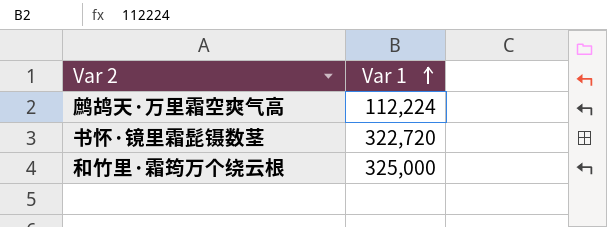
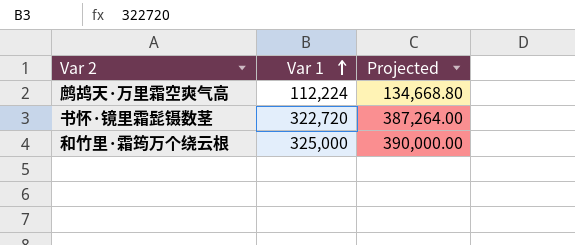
column Projected | formula: none -> [Var 1] * 1.2

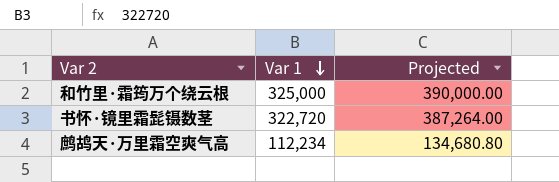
row order: Var 1 ascending -> Var 1 descending
鹧鸪天·万里霜空爽气高 | Var 1: 112,224 -> 112,234
鹧鸪天·万里霜空爽气高 | Projected: 134,668.80 -> 134,680.80

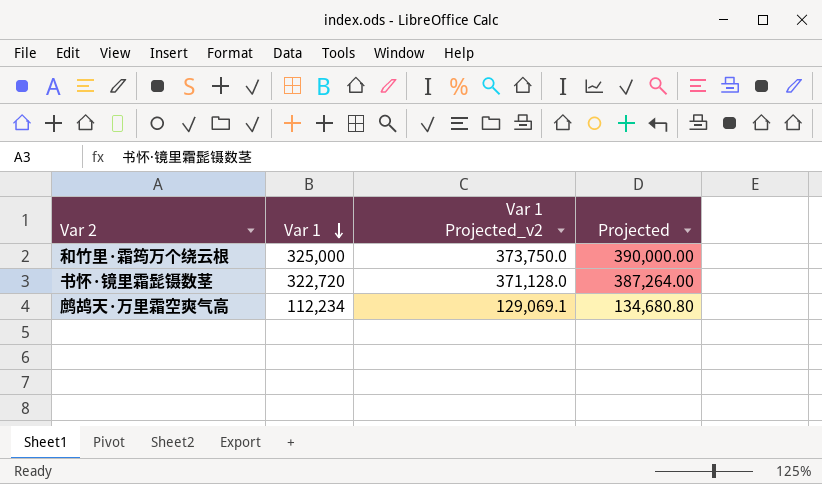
column Var 1 Projected_v2 | formula: none -> [Var 1] * 1.15

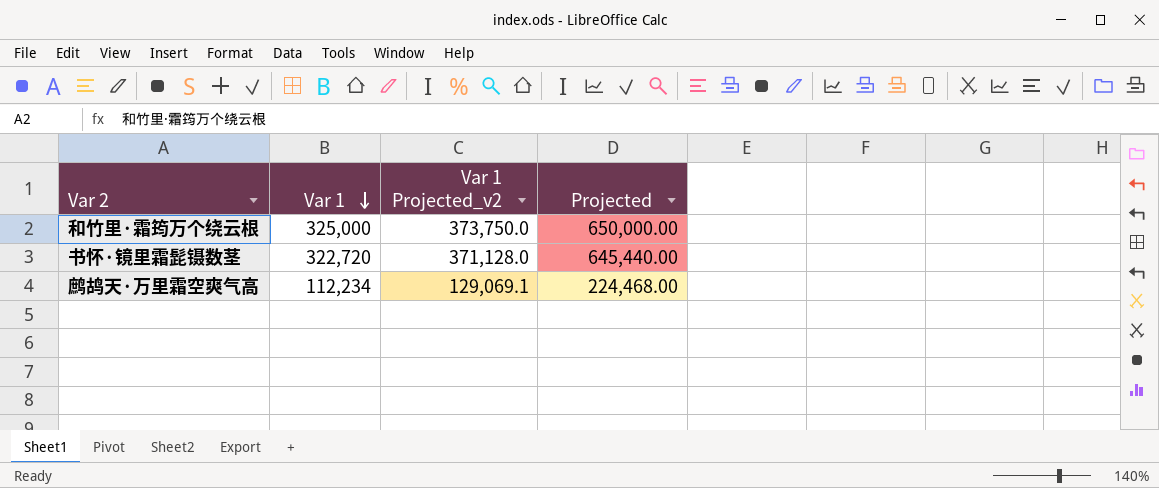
column Projected | formula: [Var 1] * 1.2 -> [Var 1] * 2

